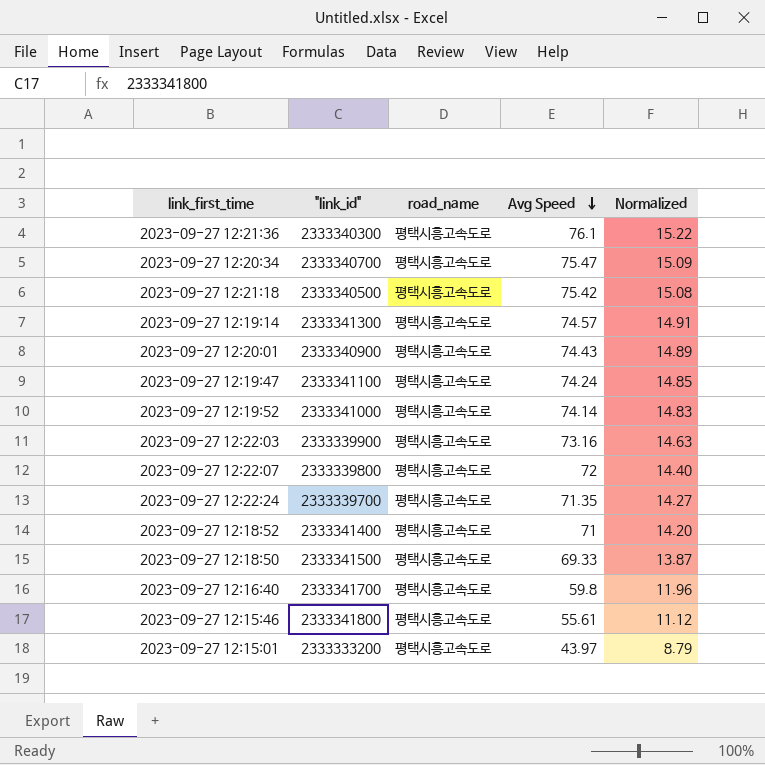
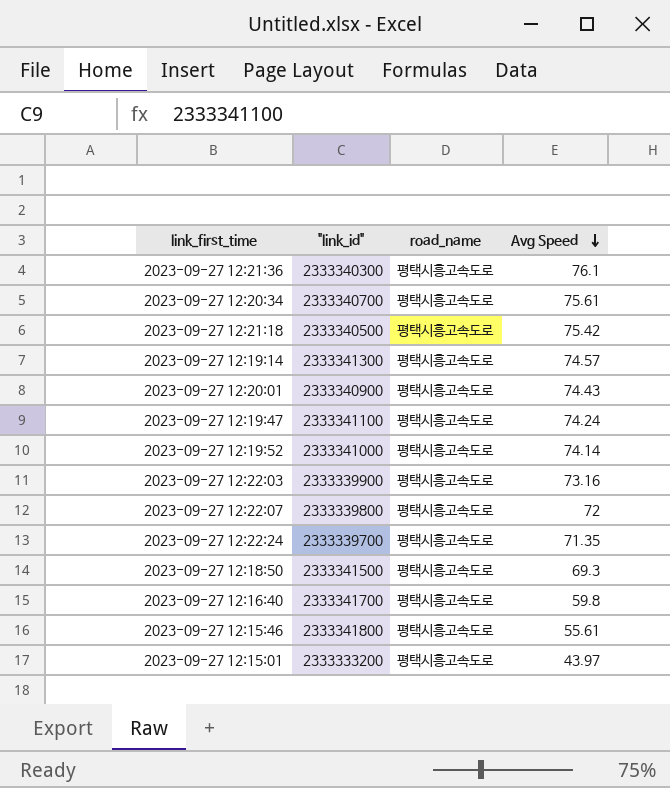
column Normalized | formula: [Avg Speed] * 0.2 -> none
row 2023-09-27 12:18:52: 2333341400 | 평택시흥고속도로 | 71 | 14.20 -> none
2023-09-27 12:20:34 | Avg Speed: 75.47 -> 75.61
2023-09-27 12:18:50 | Avg Speed: 69.33 -> 69.3

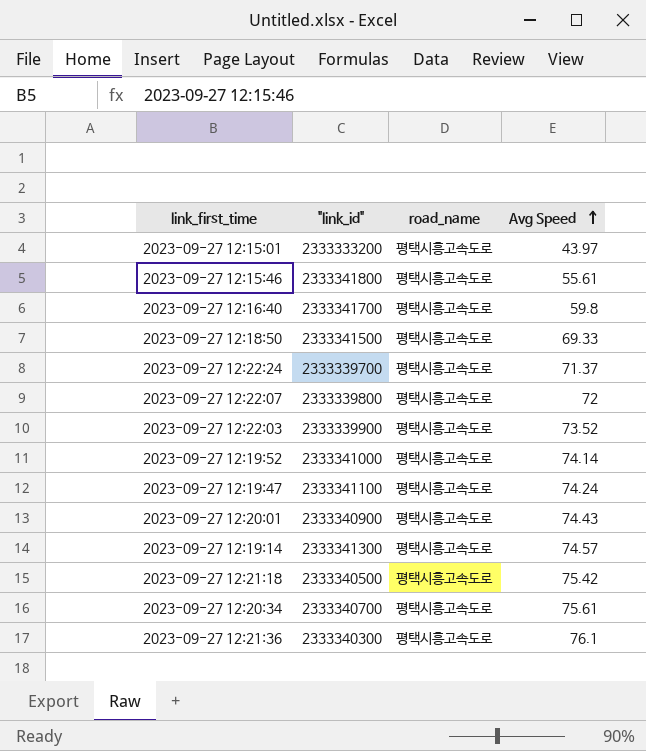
row order: Avg Speed descending -> Avg Speed ascending
2023-09-27 12:18:50 | Avg Speed: 69.3 -> 69.33
2023-09-27 12:22:24 | Avg Speed: 71.35 -> 71.37
2023-09-27 12:22:03 | Avg Speed: 73.16 -> 73.52

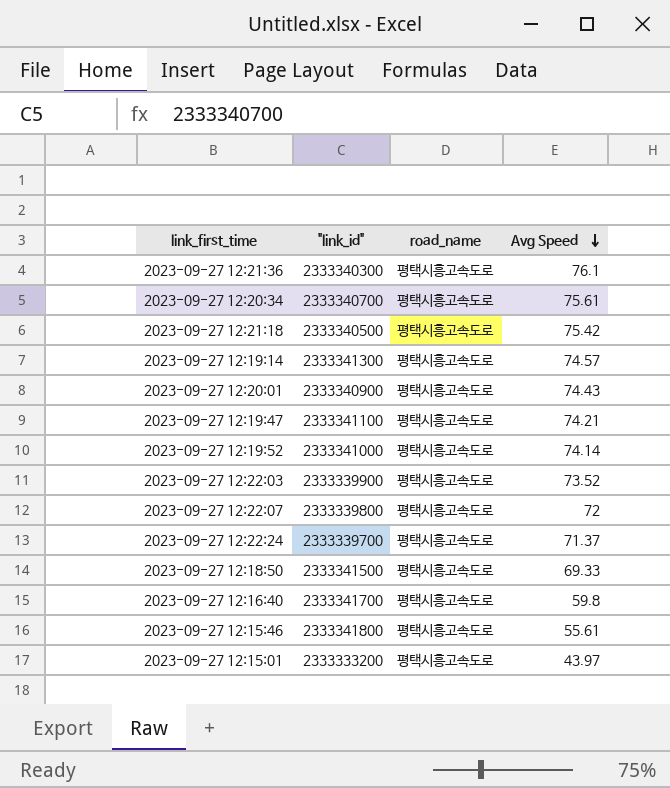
row order: Avg Speed ascending -> Avg Speed descending
2023-09-27 12:19:47 | Avg Speed: 74.24 -> 74.21

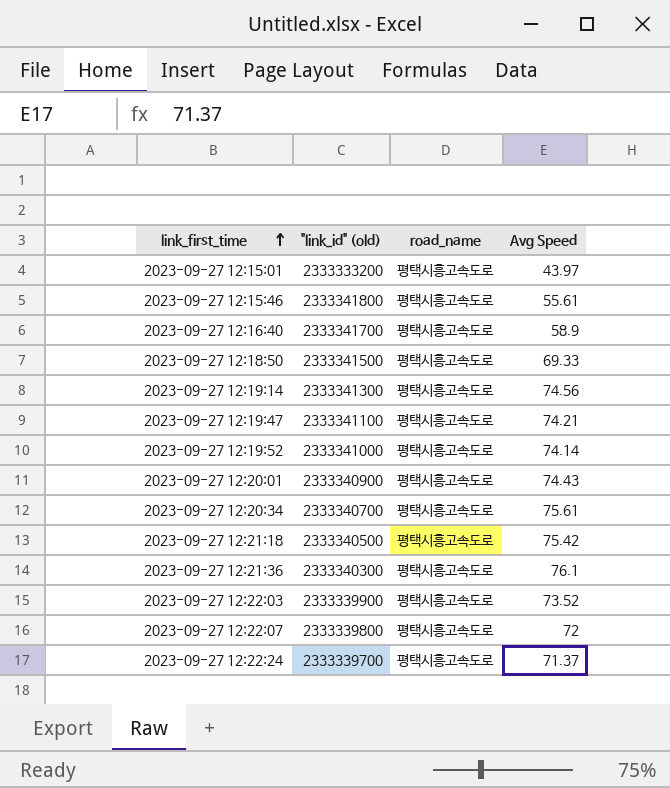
row order: Avg Speed descending -> link_first_time ascending
column name: "link_id" -> "link_id" (old)
2023-09-27 12:16:40 | Avg Speed: 59.8 -> 58.9
2023-09-27 12:19:14 | Avg Speed: 74.57 -> 74.56

